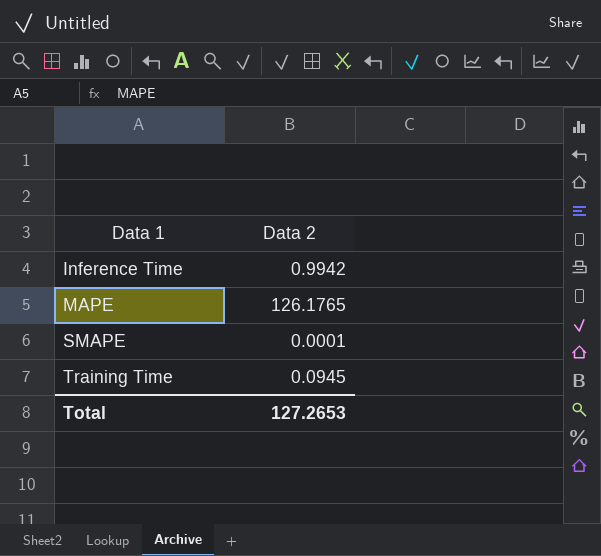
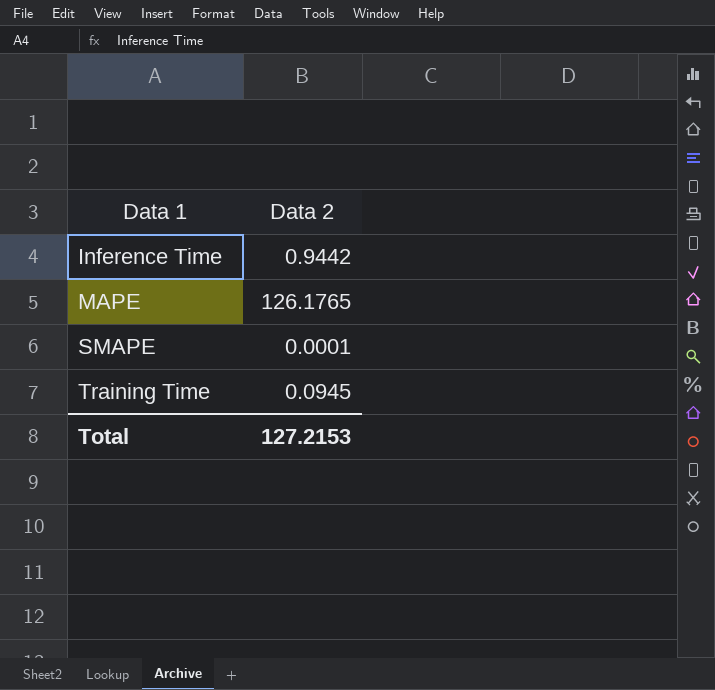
Inference Time | Data 2: 0.9942 -> 0.9442
Total | Data 2: 127.2653 -> 127.2153

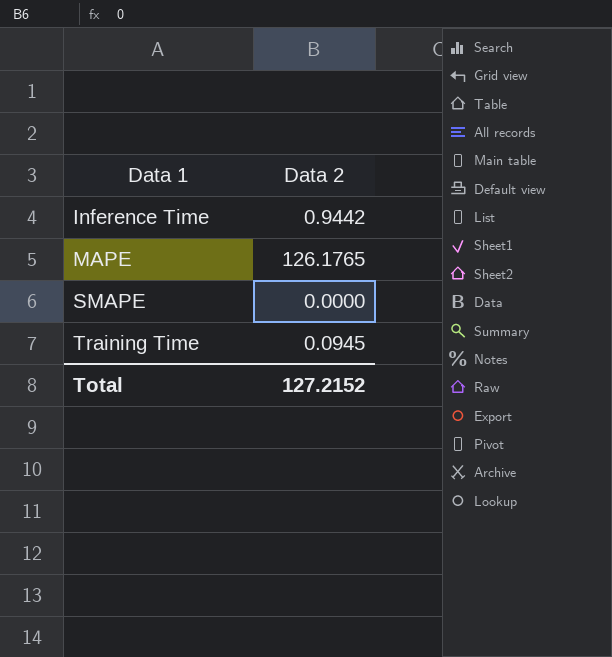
SMAPE | Data 2: 0.0001 -> 0.0000
Total | Data 2: 127.2153 -> 127.2152

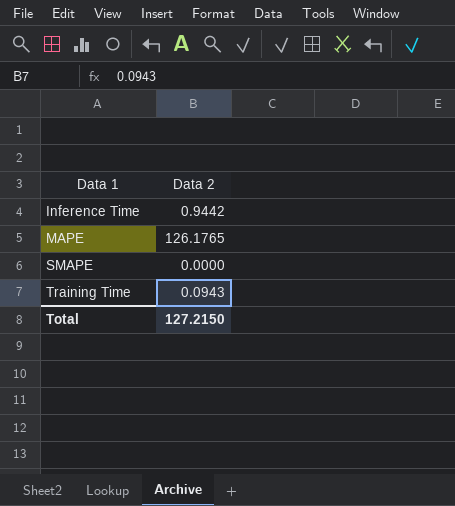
Training Time | Data 2: 0.0945 -> 0.0943
Total | Data 2: 127.2152 -> 127.2150

